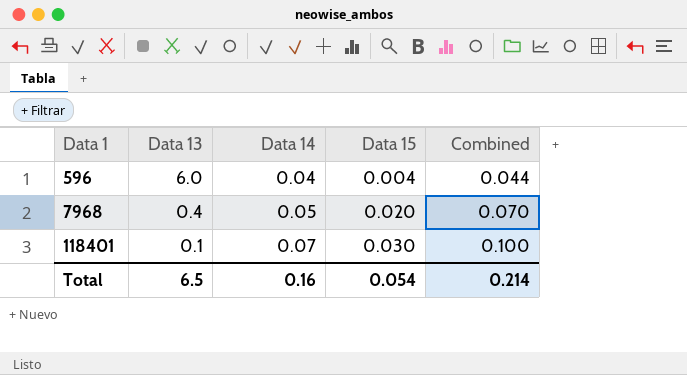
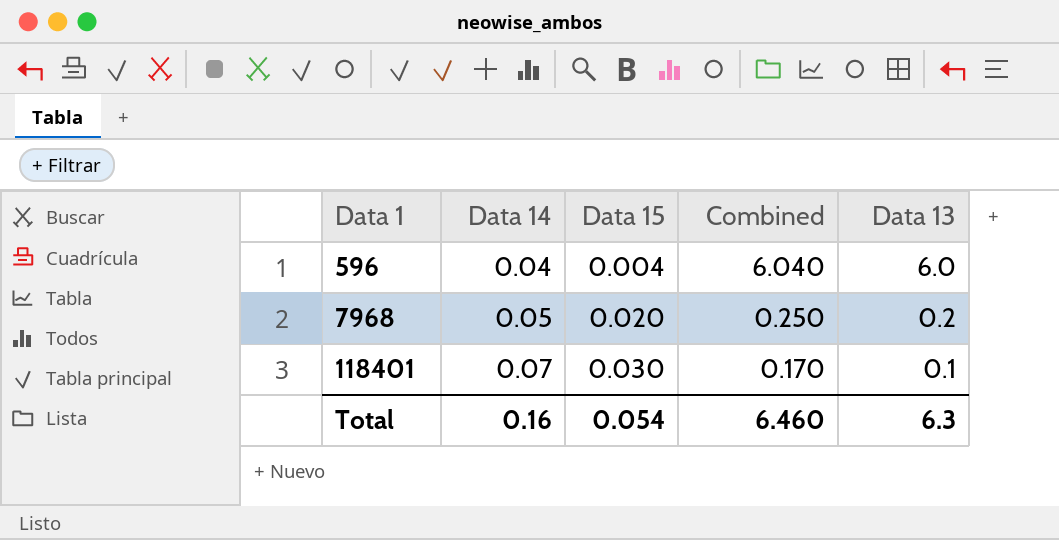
column Combined | formula: [Data 14] + [Data 15] -> [Data 14] + [Data 13]
column Data 13 | position: 2 -> 5
7968 | Data 13: 0.4 -> 0.2
Total | Combined: 0.214 -> 6.460
Total | Data 13: 6.5 -> 6.3

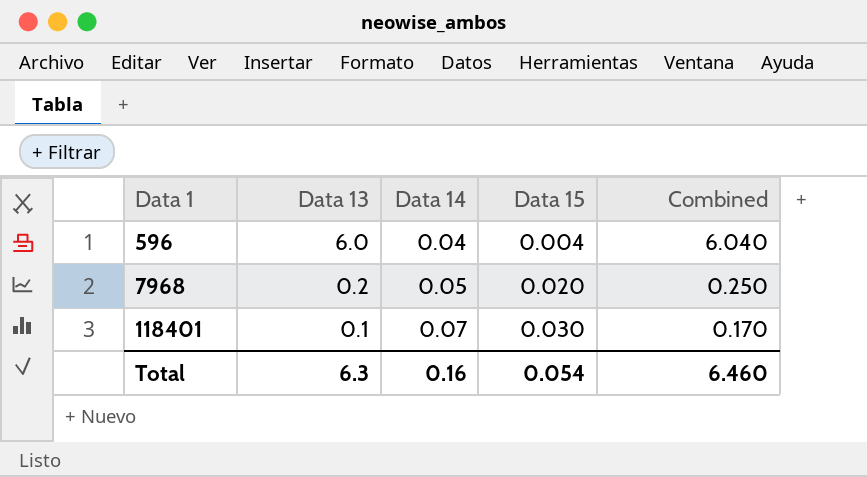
column Data 13 | position: 5 -> 2

